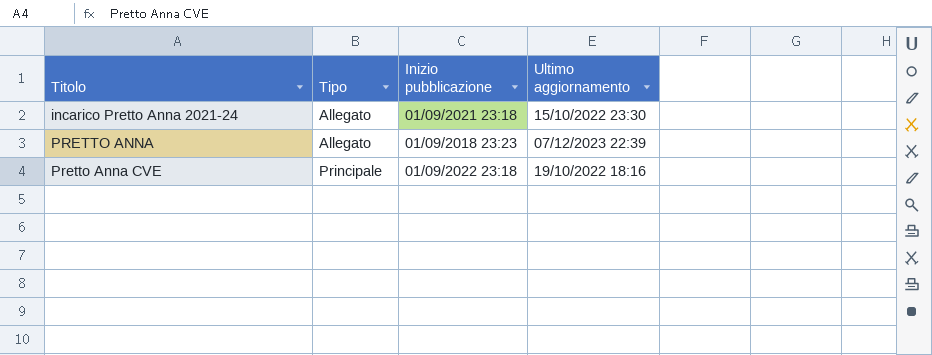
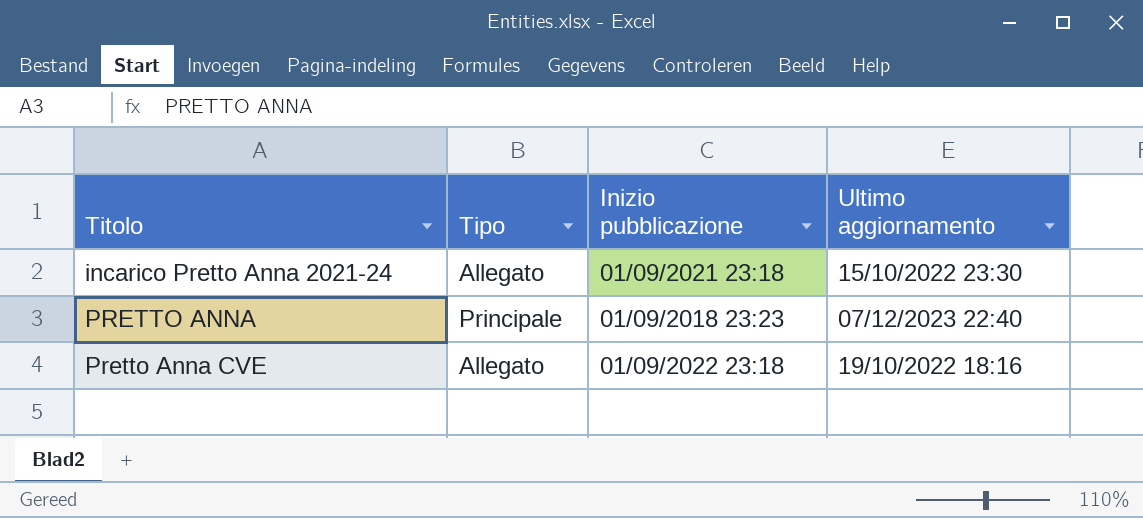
PRETTO ANNA | Tipo: Allegato -> Principale
PRETTO ANNA | Ultimo aggiornamento: 07/12/2023 22:39 -> 07/12/2023 22:40
Pretto Anna CVE | Tipo: Principale -> Allegato

